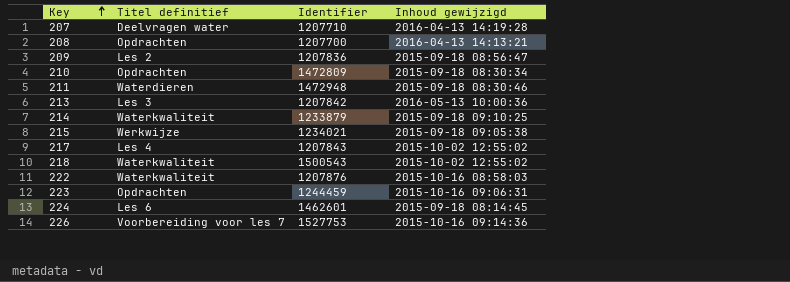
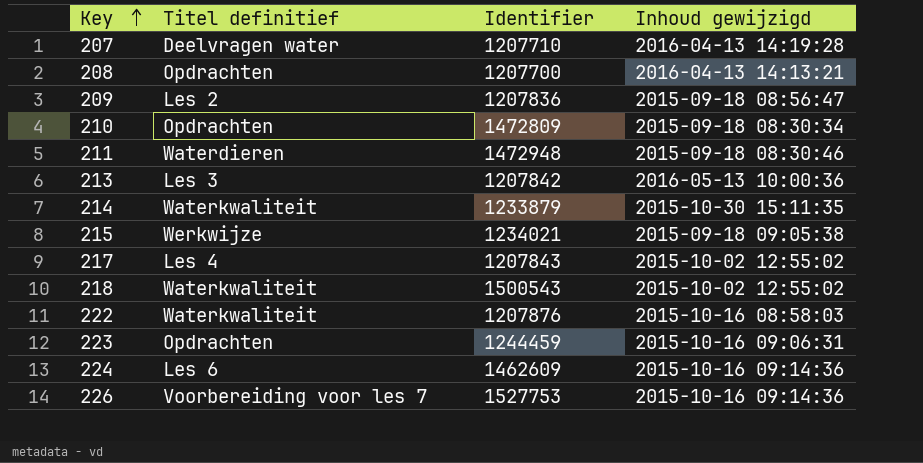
214 | Inhoud gewijzigd: 2015-09-18 09:10:25 -> 2015-10-30 15:11:35
224 | Identifier: 1462601 -> 1462609
224 | Inhoud gewijzigd: 2015-09-18 08:14:45 -> 2015-10-16 09:14:36

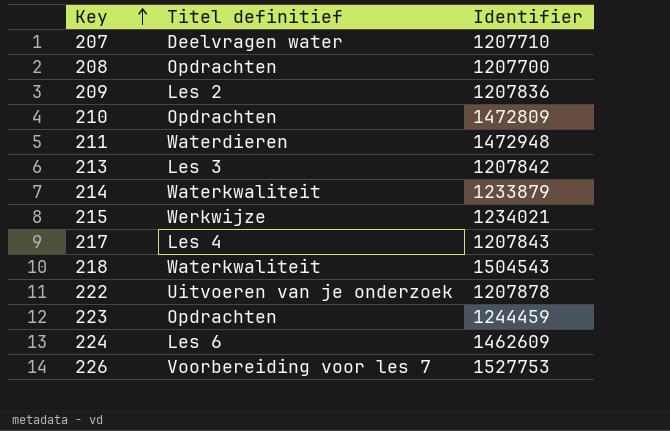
column Inhoud gewijzigd | position: 4 -> none
218 | Identifier: 1500543 -> 1504543
222 | Titel definitief: Waterkwaliteit -> Uitvoeren van je onderzoek
222 | Identifier: 1207876 -> 1207878

